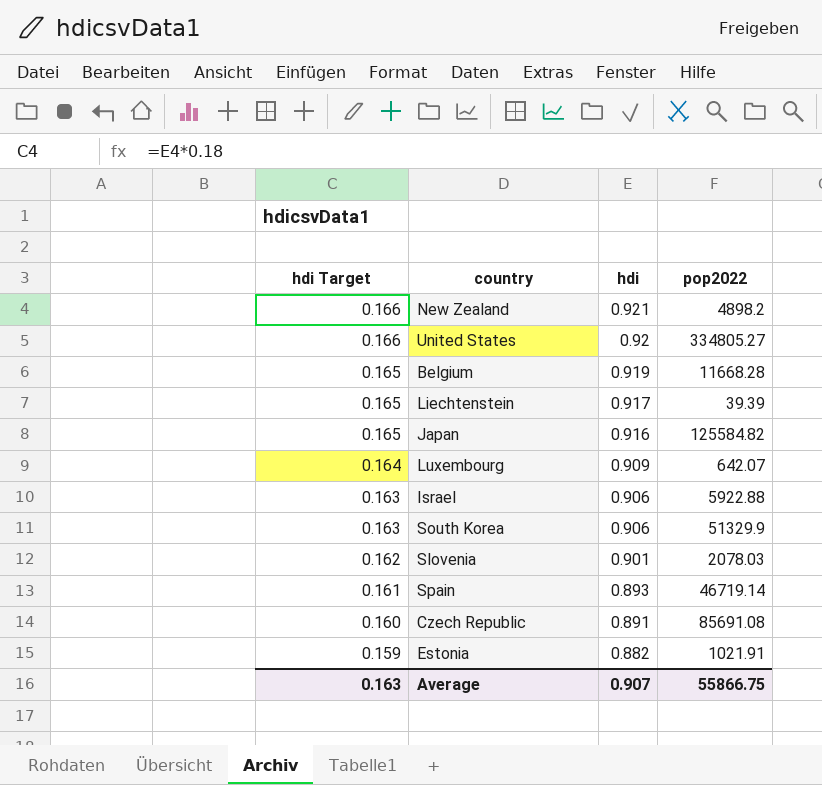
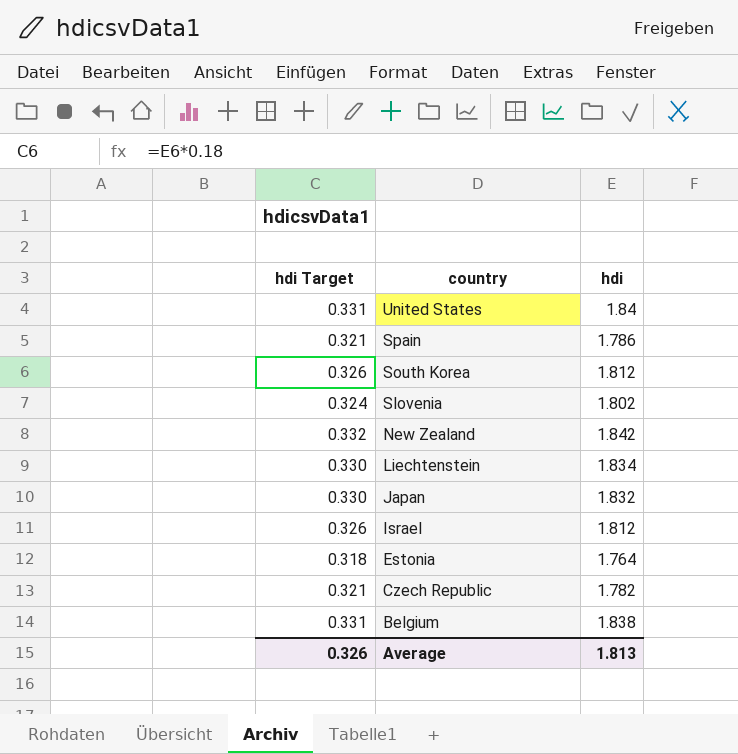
row order: hdi Target descending -> country descending
column pop2022 | position: 4 -> none
row Luxembourg: 0.164 | 0.909 | 642.07 -> none
United States | hdi Target: 0.166 -> 0.331
United States | hdi: 0.92 -> 1.84
Spain | hdi Target: 0.161 -> 0.321
Spain | hdi: 0.893 -> 1.786
South Korea | hdi Target: 0.163 -> 0.326
South Korea | hdi: 0.906 -> 1.812
Slovenia | hdi Target: 0.162 -> 0.324
Slovenia | hdi: 0.901 -> 1.802
New Zealand | hdi Target: 0.166 -> 0.332
New Zealand | hdi: 0.921 -> 1.842
Liechtenstein | hdi Target: 0.165 -> 0.330
Liechtenstein | hdi: 0.917 -> 1.834
Japan | hdi Target: 0.165 -> 0.330
Japan | hdi: 0.916 -> 1.832
Israel | hdi Target: 0.163 -> 0.326
Israel | hdi: 0.906 -> 1.812
Estonia | hdi Target: 0.159 -> 0.318
Estonia | hdi: 0.882 -> 1.764
Czech Republic | hdi Target: 0.160 -> 0.321
Czech Republic | hdi: 0.891 -> 1.782
Belgium | hdi Target: 0.165 -> 0.331
Belgium | hdi: 0.919 -> 1.838
Average | hdi Target: 0.163 -> 0.326
Average | hdi: 0.907 -> 1.813

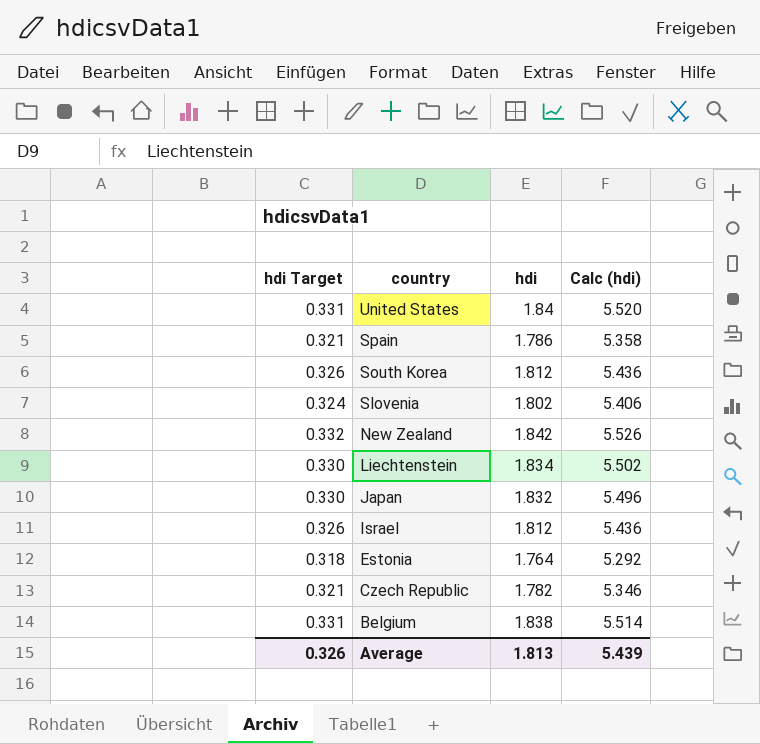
column Calc (hdi) | formula: none -> [hdi] * 3

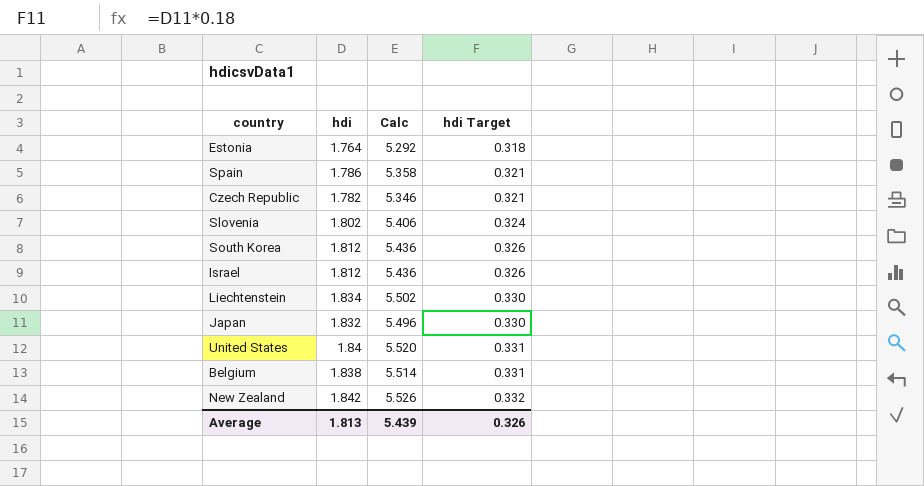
row order: country descending -> hdi Target ascending
column name: Calc (hdi) -> Calc
column hdi Target | position: 1 -> 4

